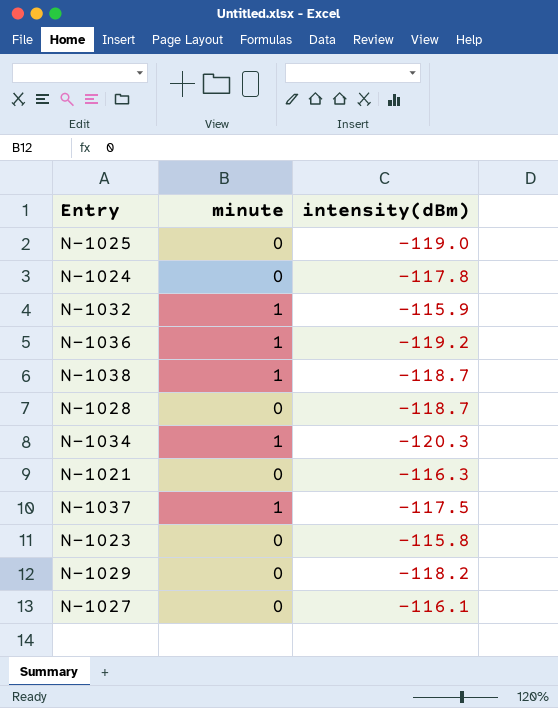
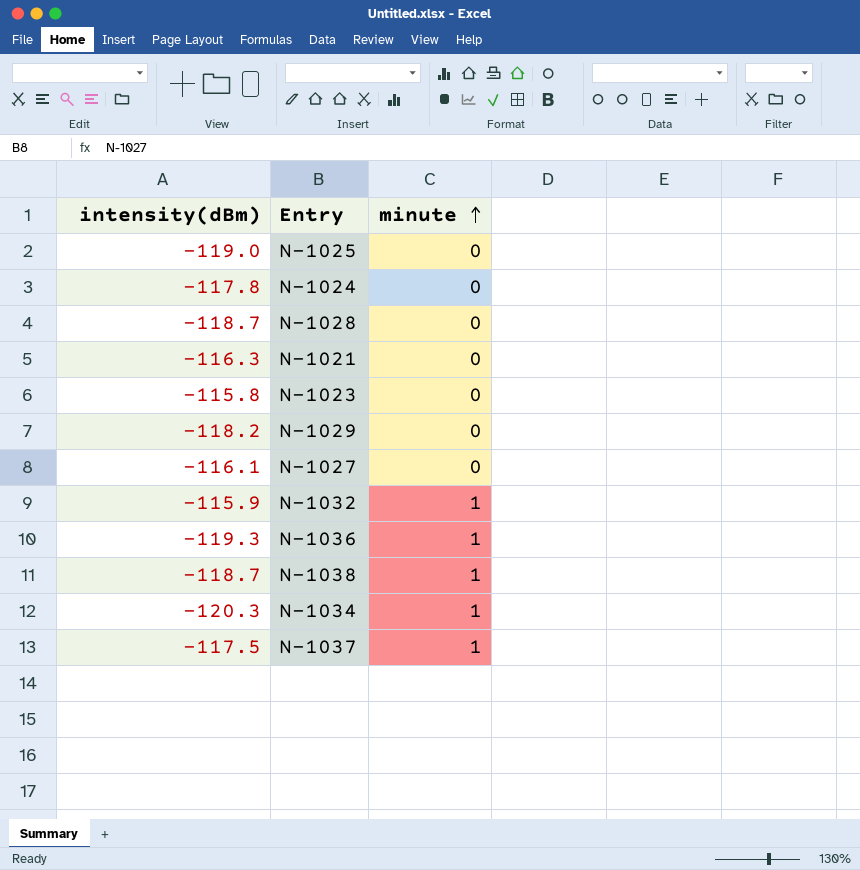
row order: none -> minute ascending
column intensity(dBm) | position: 3 -> 1
N-1036 | intensity(dBm): -119.2 -> -119.3

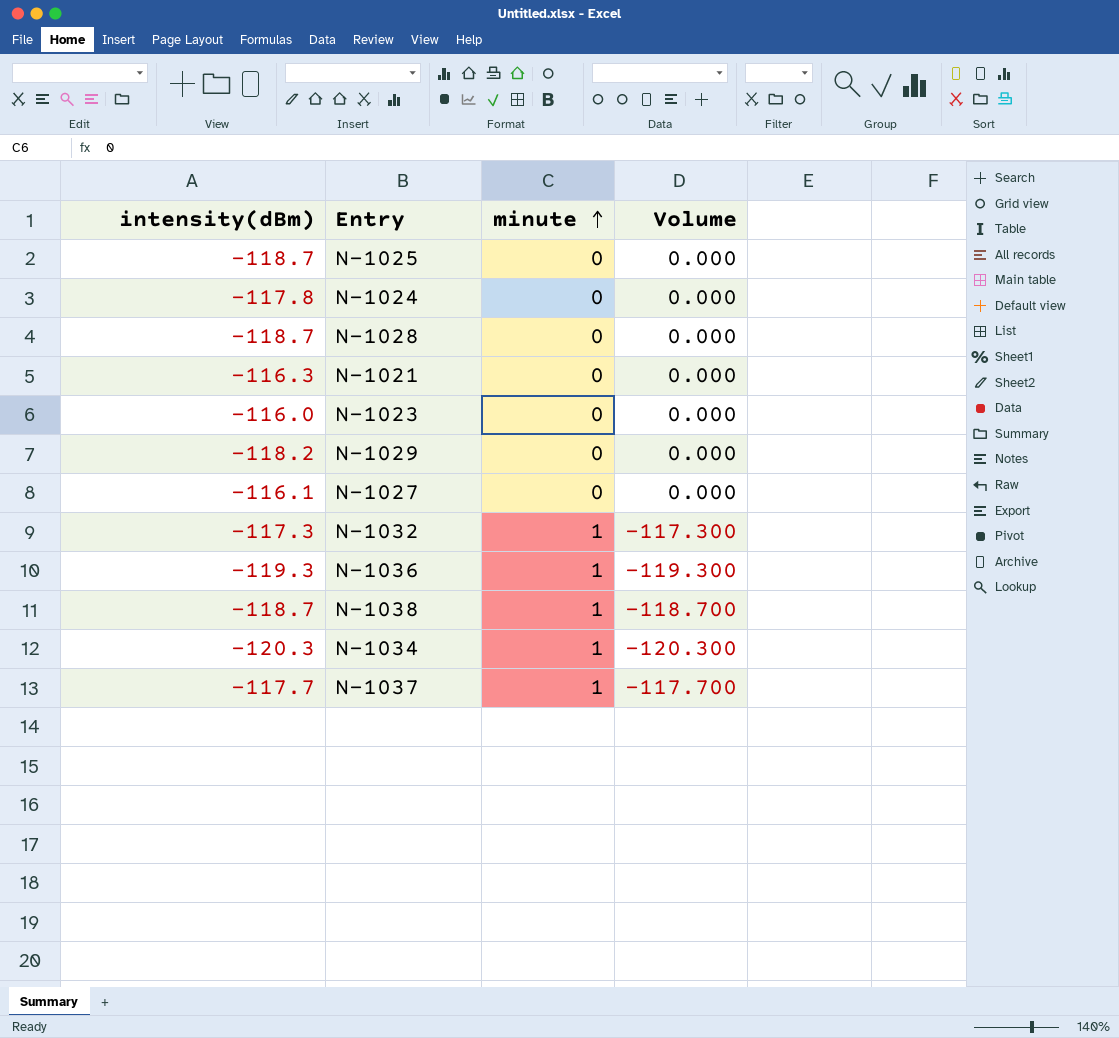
column Volume | formula: none -> [intensity(dBm)] * [minute]
N-1025 | intensity(dBm): -119.0 -> -118.7
N-1023 | intensity(dBm): -115.8 -> -116.0
N-1032 | intensity(dBm): -115.9 -> -117.3
N-1037 | intensity(dBm): -117.5 -> -117.7

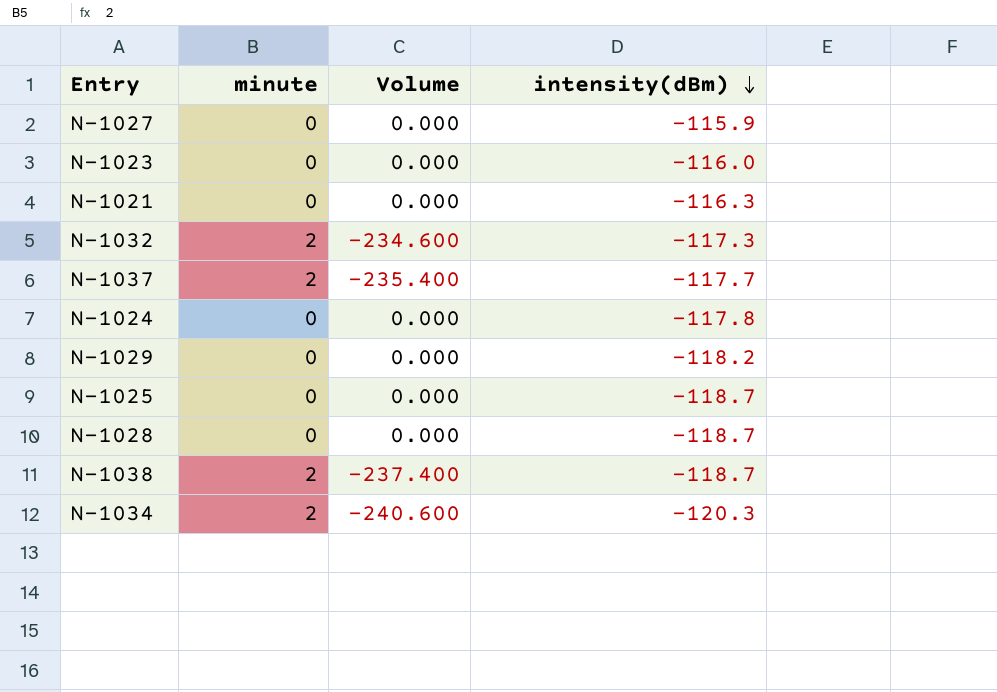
row order: minute ascending -> intensity(dBm) descending
column intensity(dBm) | position: 1 -> 4
row N-1036: -119.3 | 1 | -119.300 -> none
N-1027 | intensity(dBm): -116.1 -> -115.9
N-1032 | minute: 1 -> 2
N-1032 | Volume: -117.300 -> -234.600
N-1037 | minute: 1 -> 2
N-1037 | Volume: -117.700 -> -235.400
N-1038 | minute: 1 -> 2
N-1038 | Volume: -118.700 -> -237.400
N-1034 | minute: 1 -> 2
N-1034 | Volume: -120.300 -> -240.600

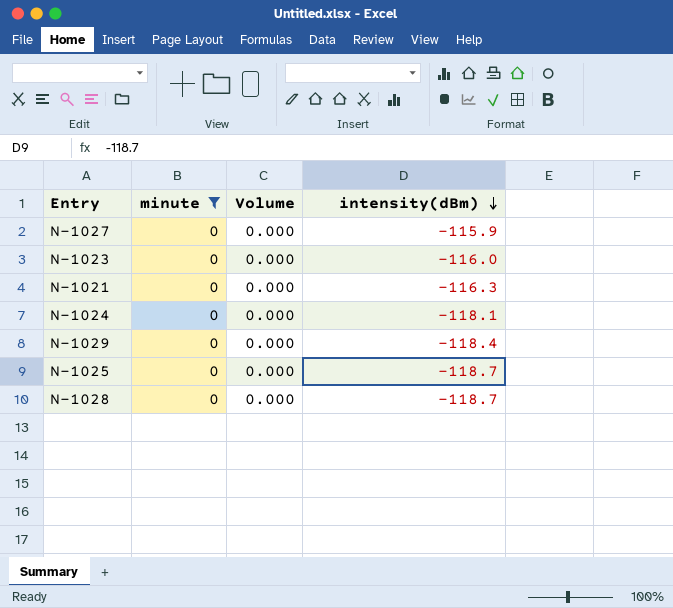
filter: none -> minute = 0
N-1024 | intensity(dBm): -117.8 -> -118.1
N-1029 | intensity(dBm): -118.2 -> -118.4

